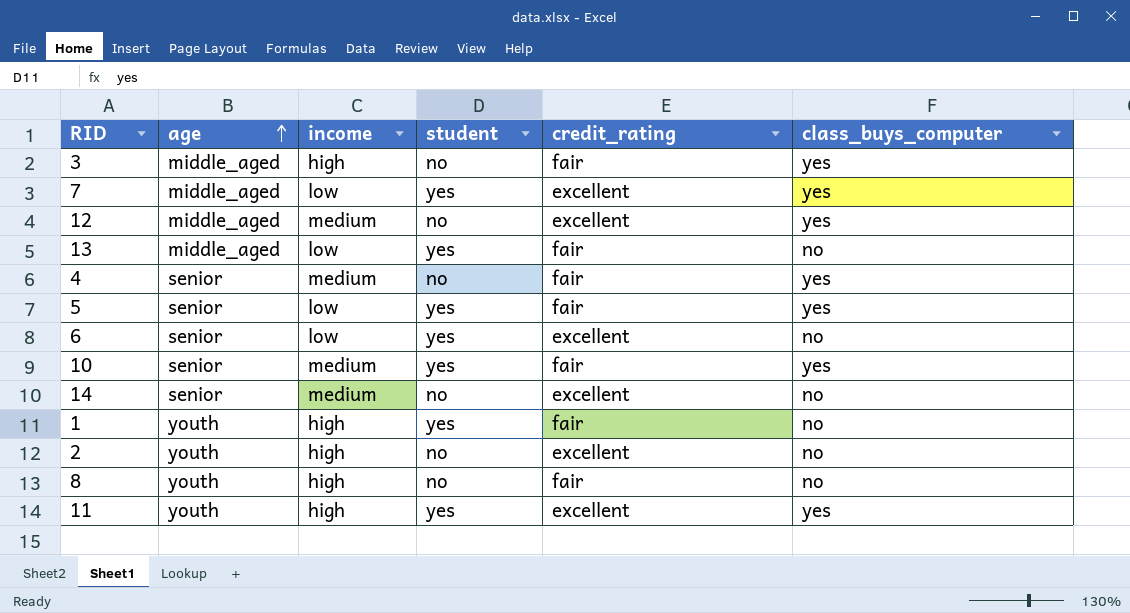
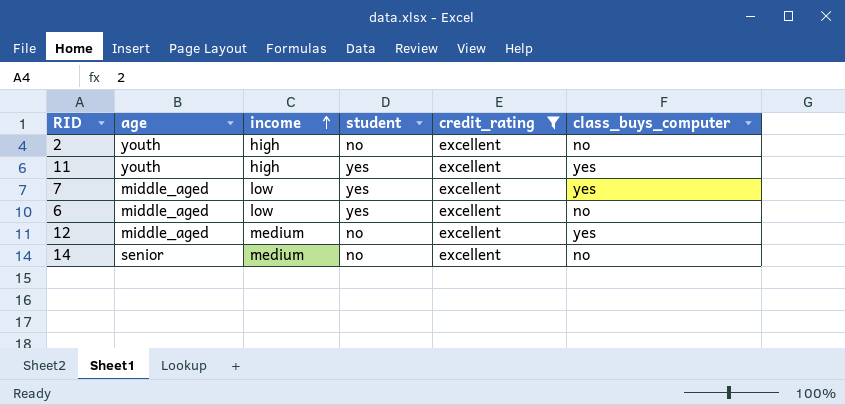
filter: none -> credit_rating = excellent
row order: age ascending -> income ascending
6 | age: senior -> middle_aged

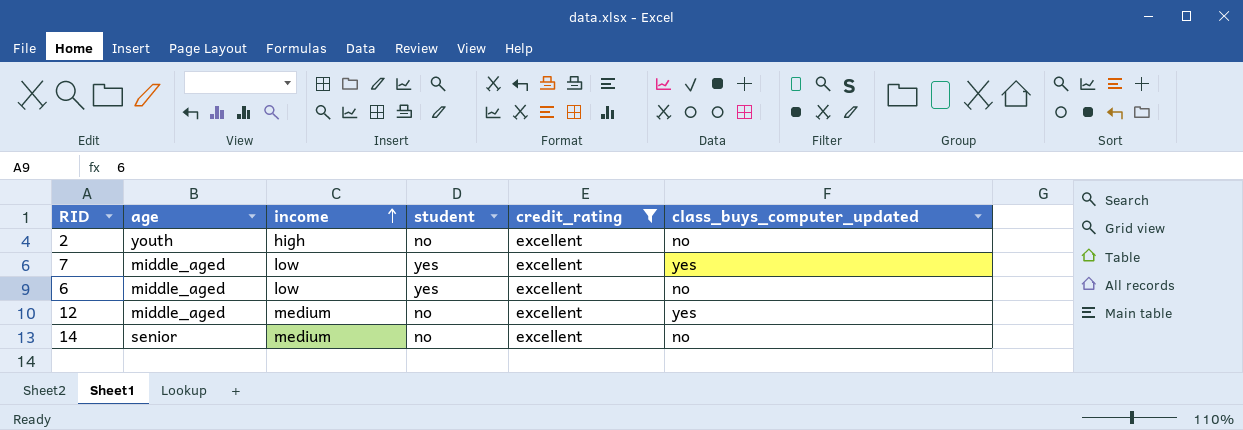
column name: class_buys_computer -> class_buys_computer_updated
row 11: youth | high | yes | excellent | yes -> none

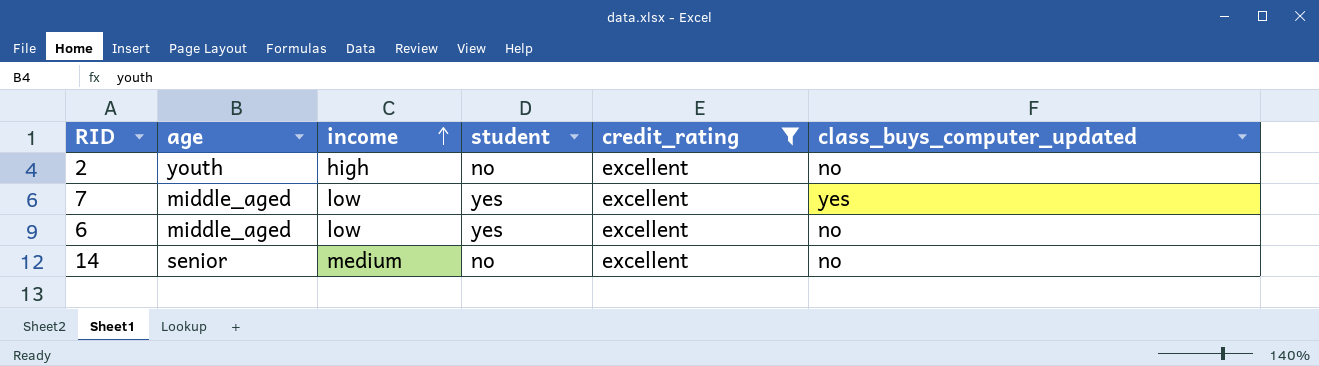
row 12: middle_aged | medium | no | excellent | yes -> none

